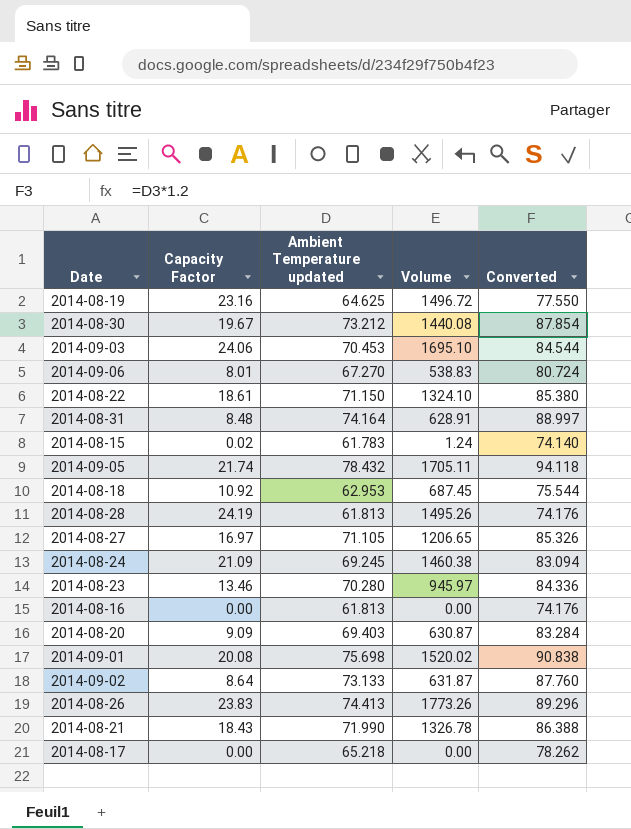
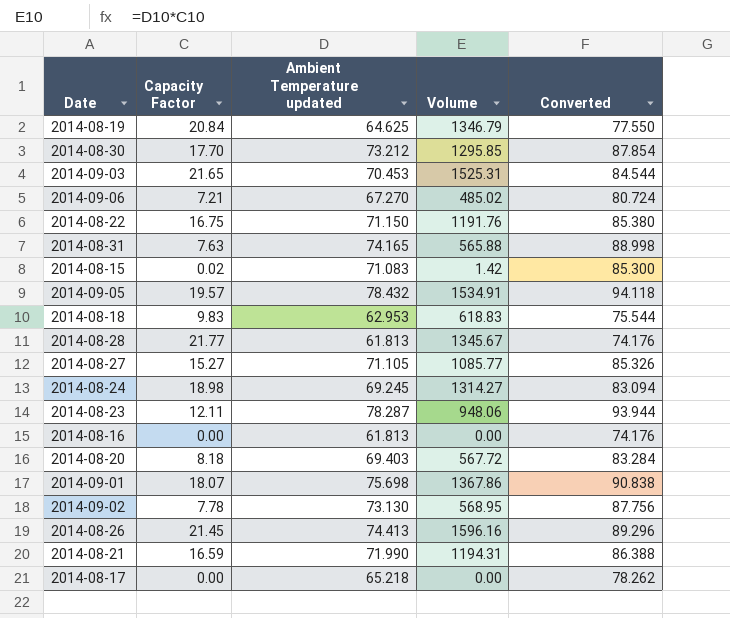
2014-08-19 | Capacity Factor: 23.16 -> 20.84
2014-08-19 | Volume: 1496.72 -> 1346.79
2014-08-30 | Capacity Factor: 19.67 -> 17.70
2014-08-30 | Volume: 1440.08 -> 1295.85
2014-09-03 | Capacity Factor: 24.06 -> 21.65
2014-09-03 | Volume: 1695.10 -> 1525.31
2014-09-06 | Capacity Factor: 8.01 -> 7.21
2014-09-06 | Volume: 538.83 -> 485.02
2014-08-22 | Capacity Factor: 18.61 -> 16.75
2014-08-22 | Volume: 1324.10 -> 1191.76
2014-08-31 | Capacity Factor: 8.48 -> 7.63
2014-08-31 | Ambient Temperature updated: 74.164 -> 74.165
2014-08-31 | Volume: 628.91 -> 565.88
2014-08-31 | Converted: 88.997 -> 88.998
2014-08-15 | Ambient Temperature updated: 61.783 -> 71.083
2014-08-15 | Volume: 1.24 -> 1.42
2014-08-15 | Converted: 74.140 -> 85.300
2014-09-05 | Capacity Factor: 21.74 -> 19.57
2014-09-05 | Volume: 1705.11 -> 1534.91
2014-08-18 | Capacity Factor: 10.92 -> 9.83
2014-08-18 | Volume: 687.45 -> 618.83
2014-08-28 | Capacity Factor: 24.19 -> 21.77
2014-08-28 | Volume: 1495.26 -> 1345.67
2014-08-27 | Capacity Factor: 16.97 -> 15.27
2014-08-27 | Volume: 1206.65 -> 1085.77
2014-08-24 | Capacity Factor: 21.09 -> 18.98
2014-08-24 | Volume: 1460.38 -> 1314.27
2014-08-23 | Capacity Factor: 13.46 -> 12.11
2014-08-23 | Ambient Temperature updated: 70.280 -> 78.287
2014-08-23 | Volume: 945.97 -> 948.06
2014-08-23 | Converted: 84.336 -> 93.944
2014-08-20 | Capacity Factor: 9.09 -> 8.18
2014-08-20 | Volume: 630.87 -> 567.72
2014-09-01 | Capacity Factor: 20.08 -> 18.07
2014-09-01 | Volume: 1520.02 -> 1367.86
2014-09-02 | Capacity Factor: 8.64 -> 7.78
2014-09-02 | Ambient Temperature updated: 73.133 -> 73.130
2014-09-02 | Volume: 631.87 -> 568.95
2014-09-02 | Converted: 87.760 -> 87.756
2014-08-26 | Capacity Factor: 23.83 -> 21.45
2014-08-26 | Volume: 1773.26 -> 1596.16
2014-08-21 | Capacity Factor: 18.43 -> 16.59
2014-08-21 | Volume: 1326.78 -> 1194.31

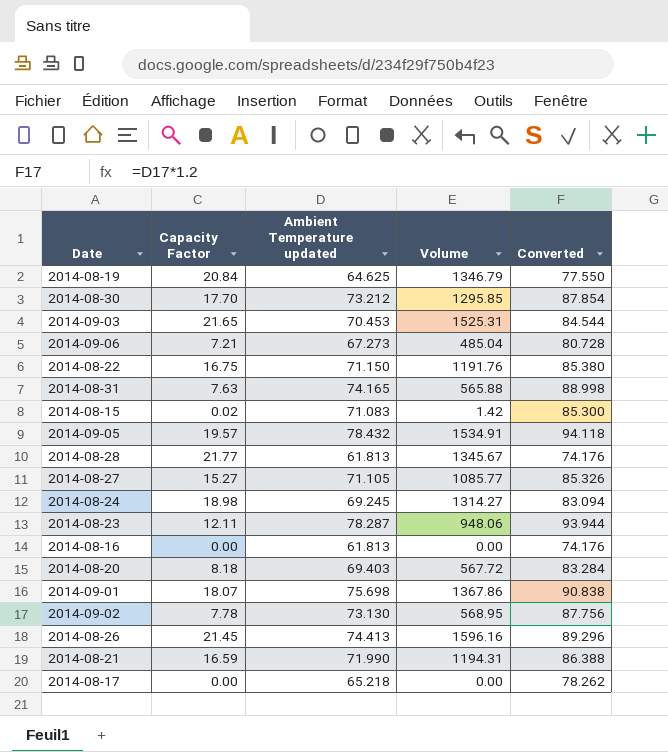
row 2014-08-18: 9.83 | 62.953 | 618.83 | 75.544 -> none
2014-09-06 | Ambient Temperature updated: 67.270 -> 67.273
2014-09-06 | Volume: 485.02 -> 485.04
2014-09-06 | Converted: 80.724 -> 80.728

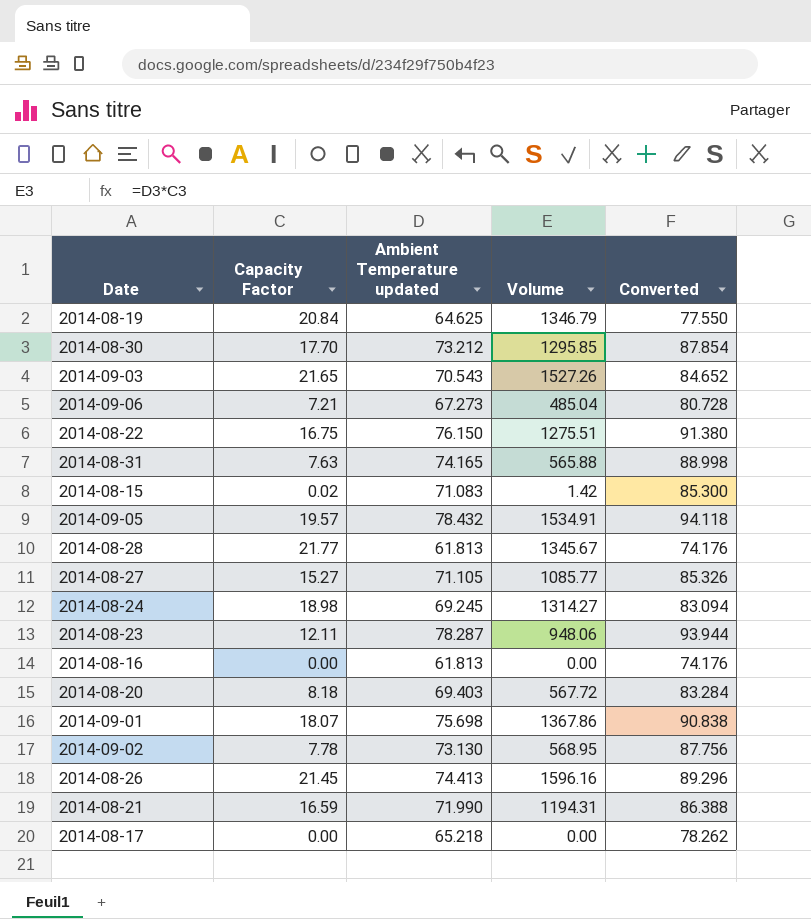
2014-09-03 | Ambient Temperature updated: 70.453 -> 70.543
2014-09-03 | Volume: 1525.31 -> 1527.26
2014-09-03 | Converted: 84.544 -> 84.652
2014-08-22 | Ambient Temperature updated: 71.150 -> 76.150
2014-08-22 | Volume: 1191.76 -> 1275.51
2014-08-22 | Converted: 85.380 -> 91.380

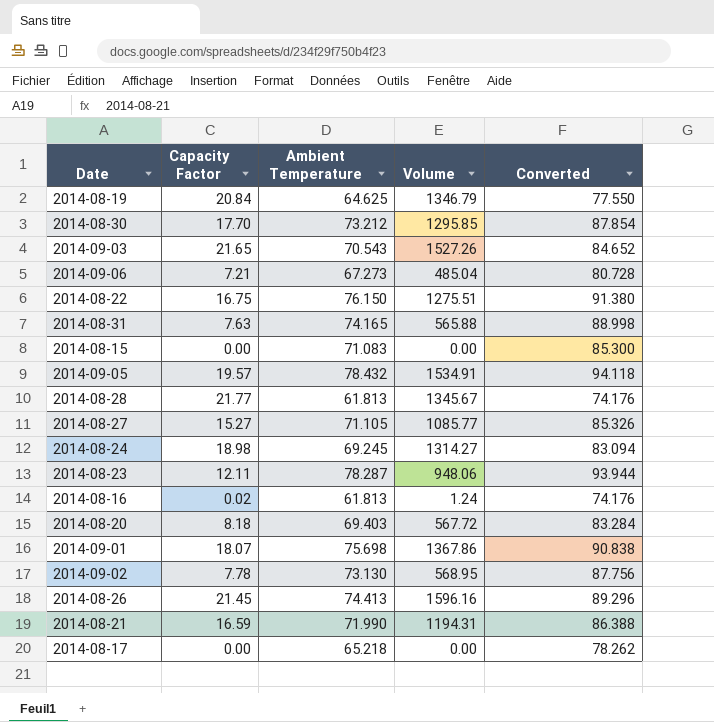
column name: Ambient Temperature updated -> Ambient Temperature
2014-08-15 | Capacity Factor: 0.02 -> 0.00
2014-08-15 | Volume: 1.42 -> 0.00
2014-08-16 | Capacity Factor: 0.00 -> 0.02
2014-08-16 | Volume: 0.00 -> 1.24

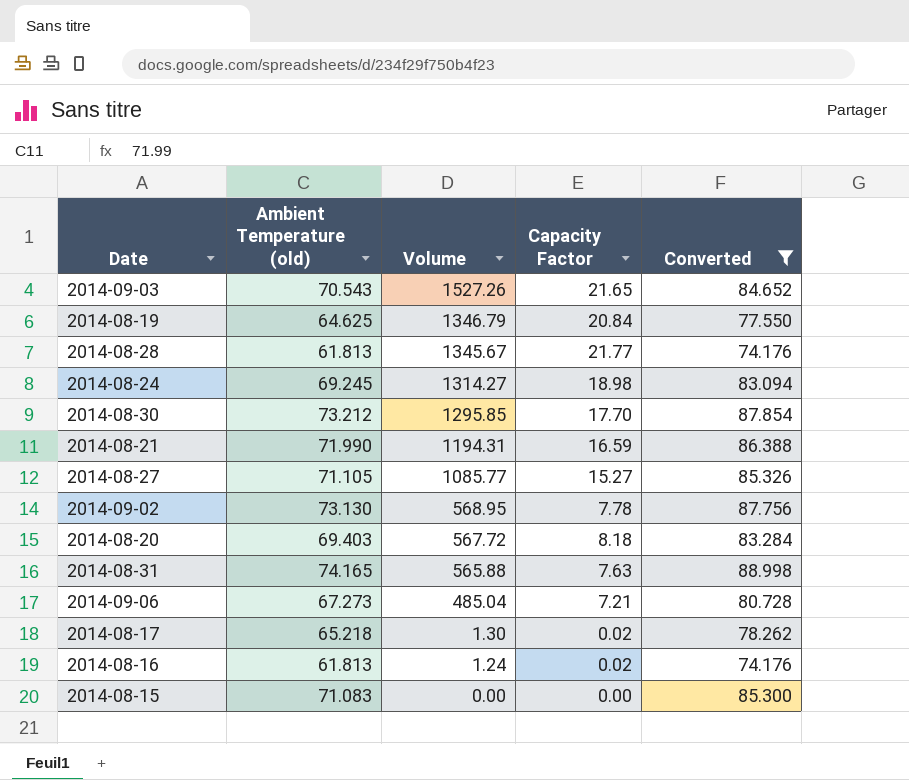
filter: none -> Converted <= 88.998
row order: none -> Volume descending
column name: Ambient Temperature -> Ambient Temperature (old)
column Capacity Factor | position: 2 -> 4
2014-08-17 | Volume: 0.00 -> 1.30
2014-08-17 | Capacity Factor: 0.00 -> 0.02

